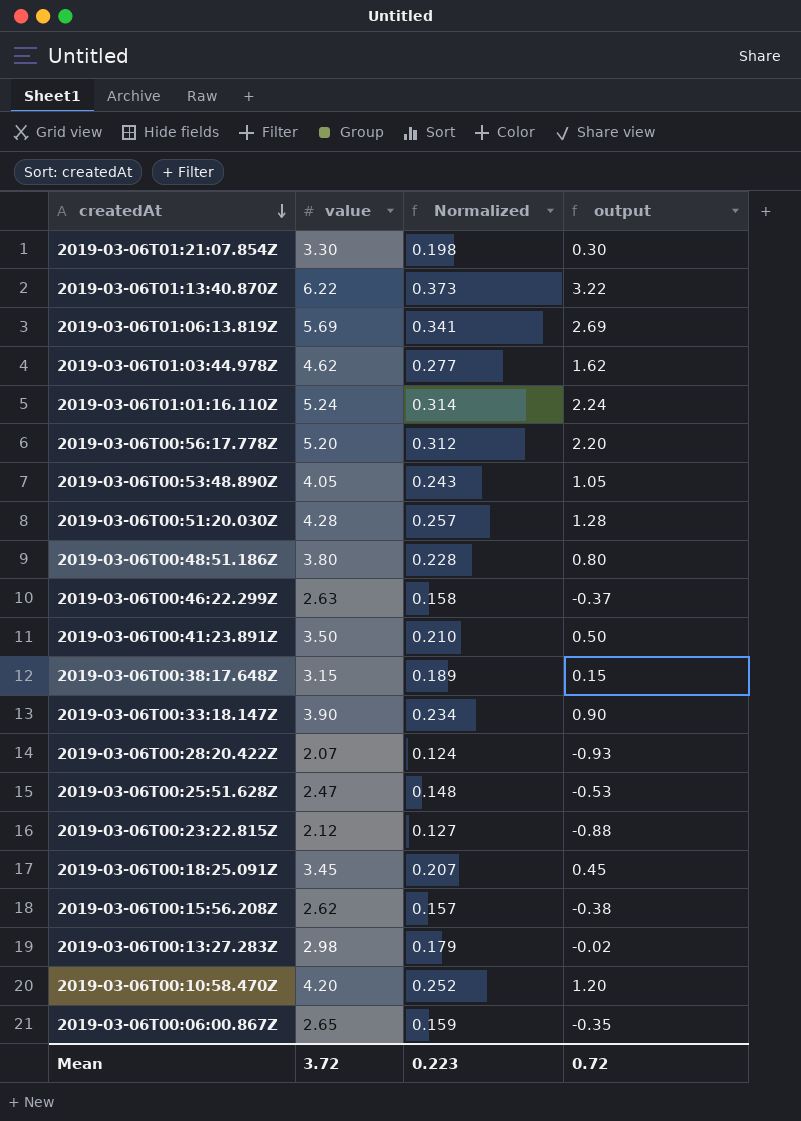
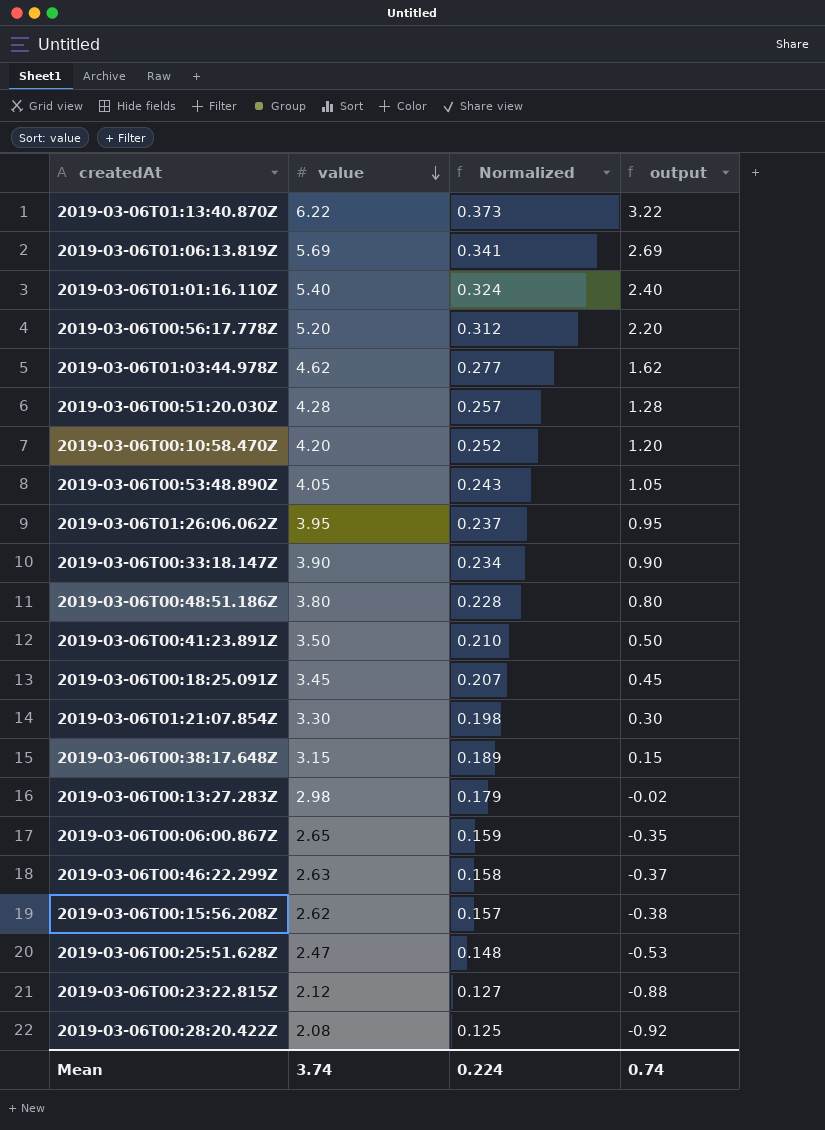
row order: createdAt descending -> value descending
2019-03-06T01:01:16.110Z | value: 5.24 -> 5.40
2019-03-06T01:01:16.110Z | Normalized: 0.314 -> 0.324
2019-03-06T01:01:16.110Z | output: 2.24 -> 2.40
row 2019-03-06T01:26:06.062Z: none -> 3.95 | 0.237 | 0.95
2019-03-06T00:28:20.422Z | value: 2.07 -> 2.08
2019-03-06T00:28:20.422Z | Normalized: 0.124 -> 0.125
2019-03-06T00:28:20.422Z | output: -0.93 -> -0.92
Mean | value: 3.72 -> 3.74
Mean | Normalized: 0.223 -> 0.224
Mean | output: 0.72 -> 0.74

